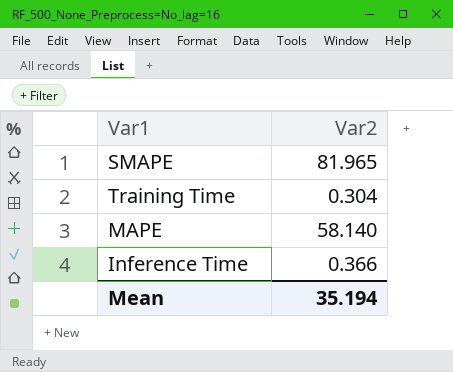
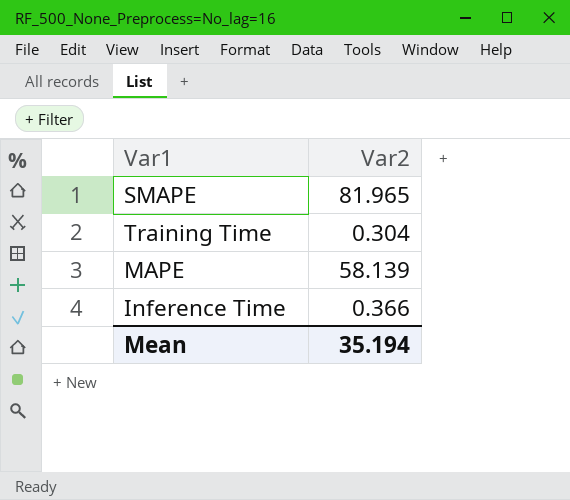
MAPE | Var2: 58.140 -> 58.139

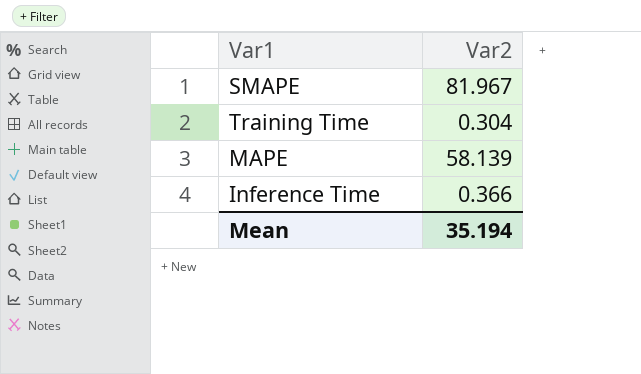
SMAPE | Var2: 81.965 -> 81.967

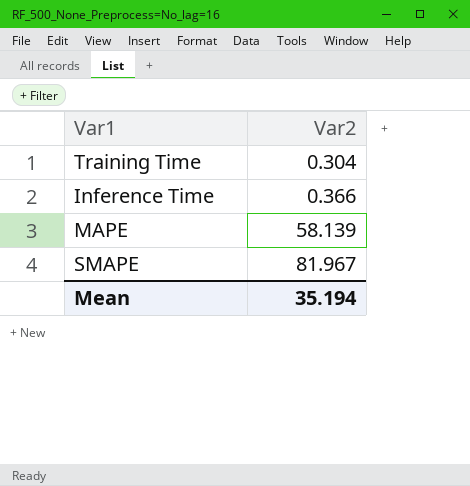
row order: none -> Var2 ascending

